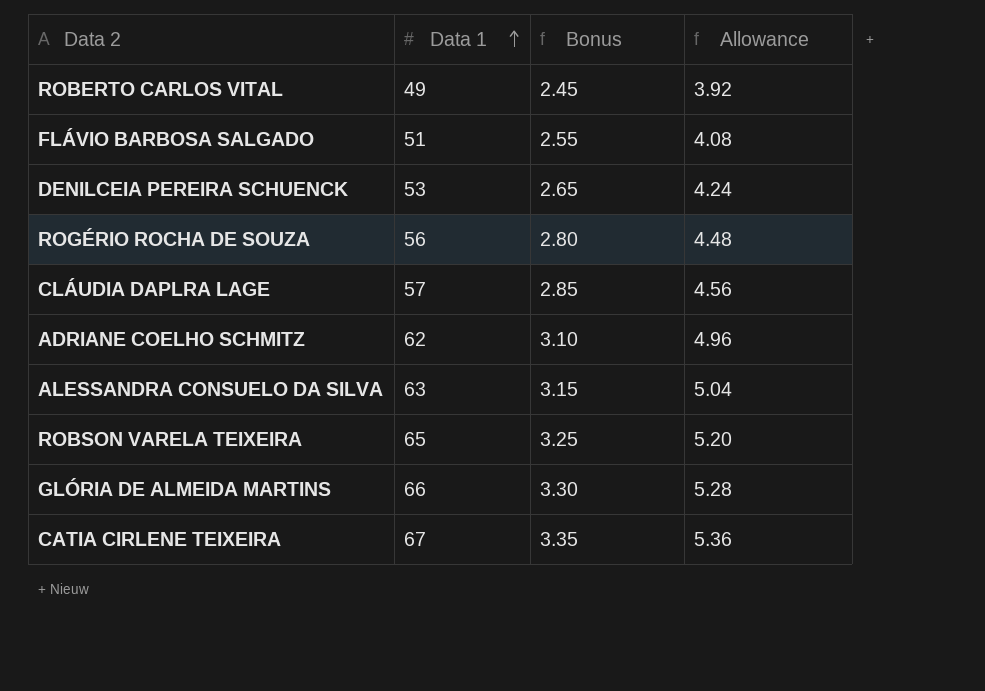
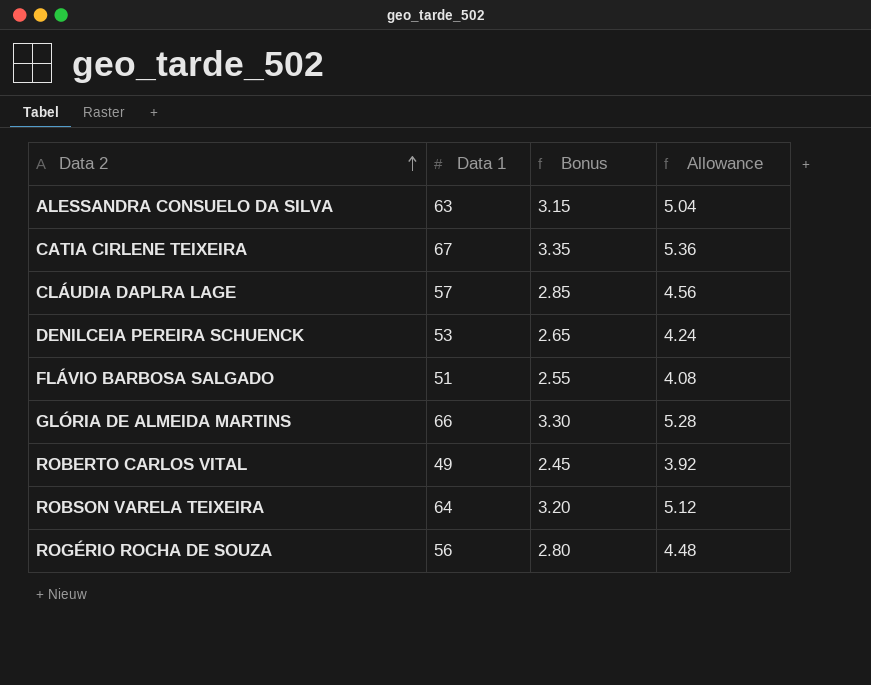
row order: Data 1 ascending -> Data 2 ascending
row ADRIANE COELHO SCHMITZ: 62 | 3.10 | 4.96 -> none
ROBSON VARELA TEIXEIRA | Data 1: 65 -> 64
ROBSON VARELA TEIXEIRA | Bonus: 3.25 -> 3.20
ROBSON VARELA TEIXEIRA | Allowance: 5.20 -> 5.12

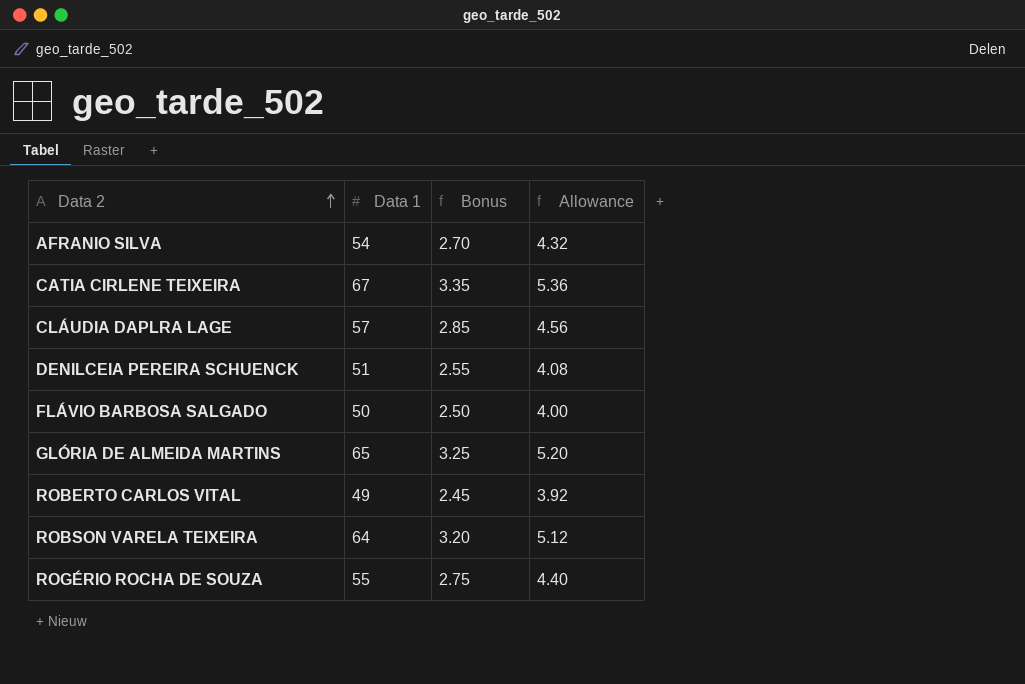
row ALESSANDRA CONSUELO DA SILVA: 63 | 3.15 | 5.04 -> none
row AFRANIO SILVA: none -> 54 | 2.70 | 4.32
DENILCEIA PEREIRA SCHUENCK | Data 1: 53 -> 51
DENILCEIA PEREIRA SCHUENCK | Bonus: 2.65 -> 2.55
DENILCEIA PEREIRA SCHUENCK | Allowance: 4.24 -> 4.08
FLÁVIO BARBOSA SALGADO | Data 1: 51 -> 50
FLÁVIO BARBOSA SALGADO | Bonus: 2.55 -> 2.50
FLÁVIO BARBOSA SALGADO | Allowance: 4.08 -> 4.00
GLÓRIA DE ALMEIDA MARTINS | Data 1: 66 -> 65
GLÓRIA DE ALMEIDA MARTINS | Bonus: 3.30 -> 3.25
GLÓRIA DE ALMEIDA MARTINS | Allowance: 5.28 -> 5.20
ROGÉRIO ROCHA DE SOUZA | Data 1: 56 -> 55
ROGÉRIO ROCHA DE SOUZA | Bonus: 2.80 -> 2.75
ROGÉRIO ROCHA DE SOUZA | Allowance: 4.48 -> 4.40

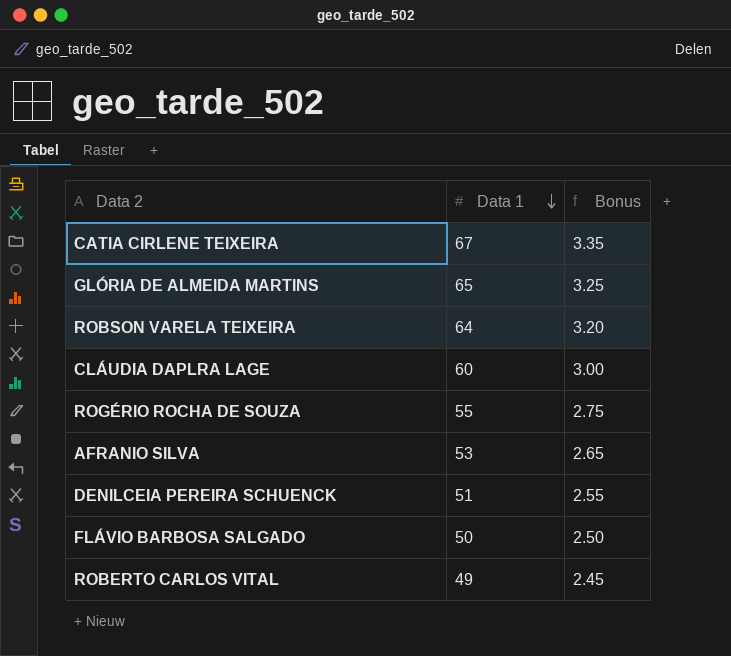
row order: Data 2 ascending -> Data 1 descending
column Allowance | formula: [Data 1] * 0.08 -> none
CLÁUDIA DAPLRA LAGE | Data 1: 57 -> 60
CLÁUDIA DAPLRA LAGE | Bonus: 2.85 -> 3.00
AFRANIO SILVA | Data 1: 54 -> 53
AFRANIO SILVA | Bonus: 2.70 -> 2.65

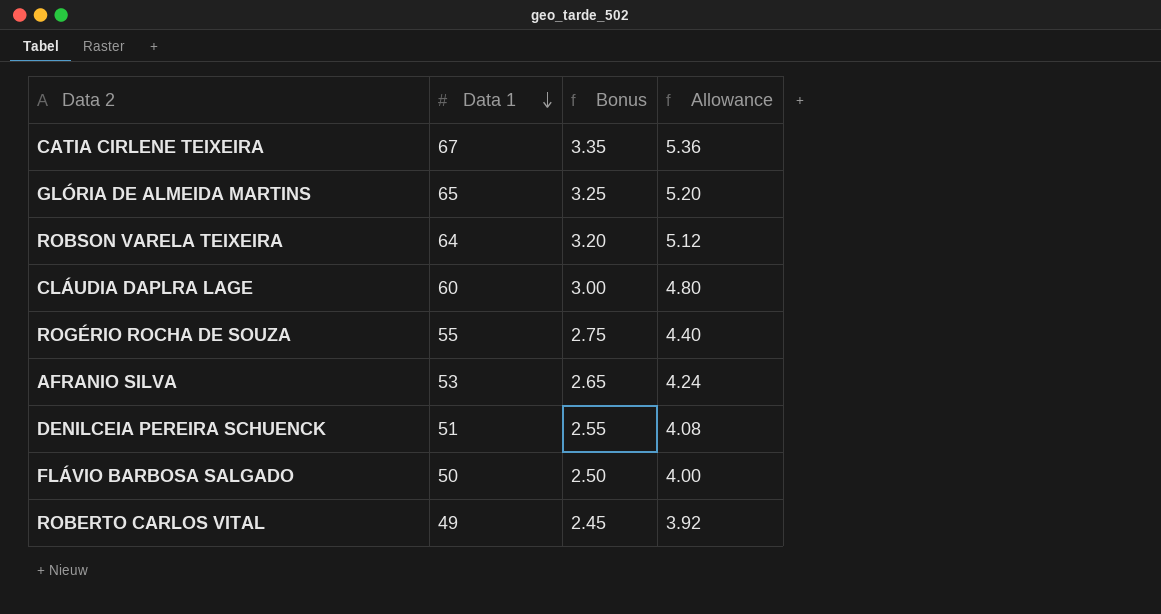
column Allowance | formula: none -> [Data 1] * 0.08

